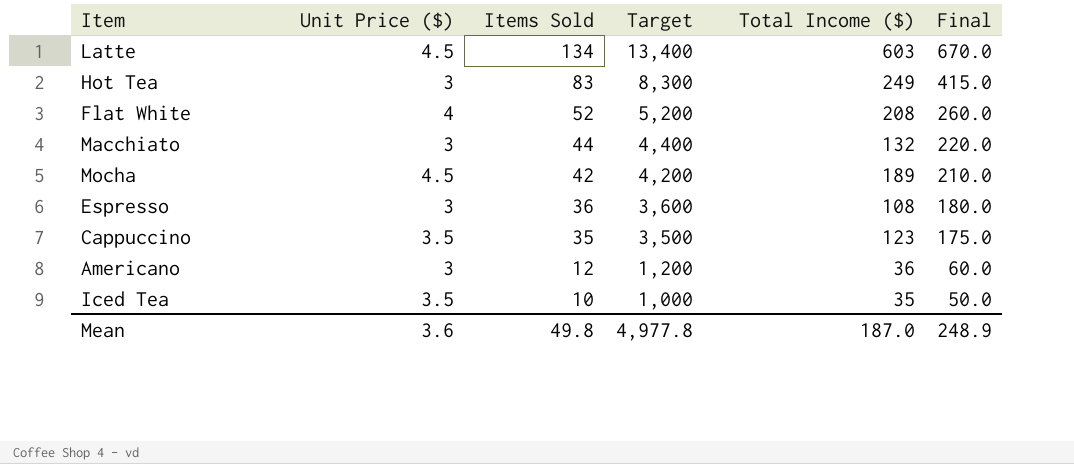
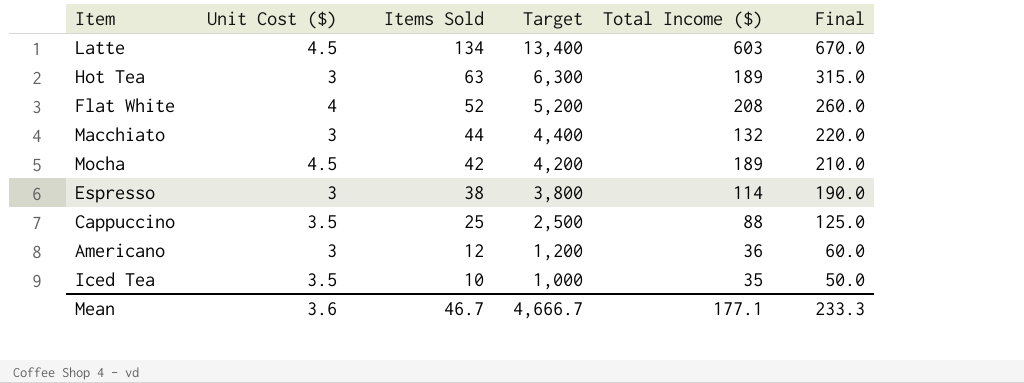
column name: Unit Price ($) -> Unit Cost ($)
Hot Tea | Items Sold: 83 -> 63
Hot Tea | Target: 8,300 -> 6,300
Hot Tea | Total Income ($): 249 -> 189
Hot Tea | Final: 415.0 -> 315.0
Espresso | Items Sold: 36 -> 38
Espresso | Target: 3,600 -> 3,800
Espresso | Total Income ($): 108 -> 114
Espresso | Final: 180.0 -> 190.0
Cappuccino | Items Sold: 35 -> 25
Cappuccino | Target: 3,500 -> 2,500
Cappuccino | Total Income ($): 123 -> 88
Cappuccino | Final: 175.0 -> 125.0
Mean | Items Sold: 49.8 -> 46.7
Mean | Target: 4,977.8 -> 4,666.7
Mean | Total Income ($): 187.0 -> 177.1
Mean | Final: 248.9 -> 233.3

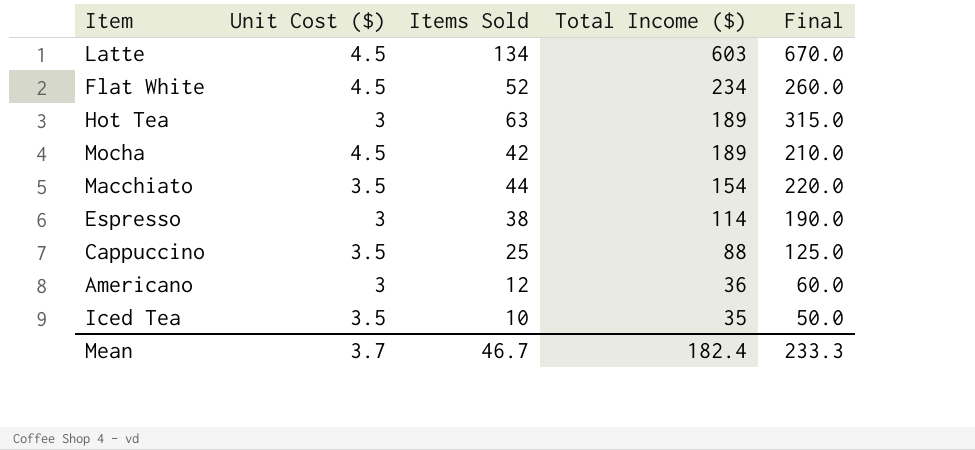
row order: Items Sold descending -> Total Income ($) descending
column Target | formula: [Items Sold] * 100 -> none
Flat White | Unit Cost ($): 4 -> 4.5
Flat White | Total Income ($): 208 -> 234
Macchiato | Unit Cost ($): 3 -> 3.5
Macchiato | Total Income ($): 132 -> 154
Mean | Unit Cost ($): 3.6 -> 3.7
Mean | Total Income ($): 177.1 -> 182.4

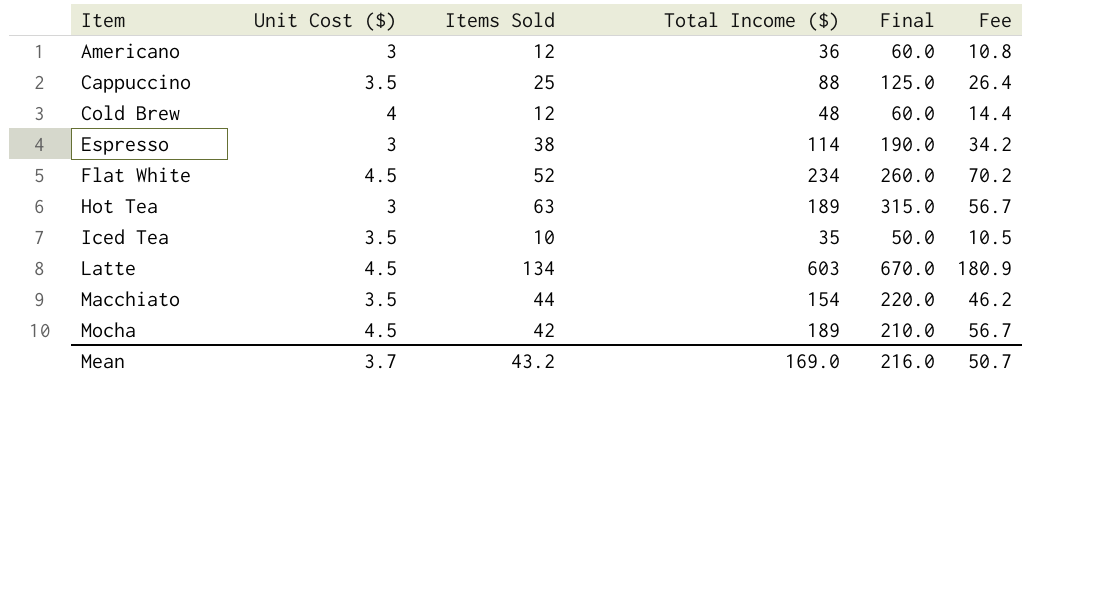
row order: Total Income ($) descending -> Item ascending
column Fee | formula: none -> [Total Income ($)] * 0.3
row Cold Brew: none -> 4 | 12 | 48 | 60.0 | 14.4
Mean | Items Sold: 46.7 -> 43.2
Mean | Total Income ($): 182.4 -> 169.0
Mean | Final: 233.3 -> 216.0

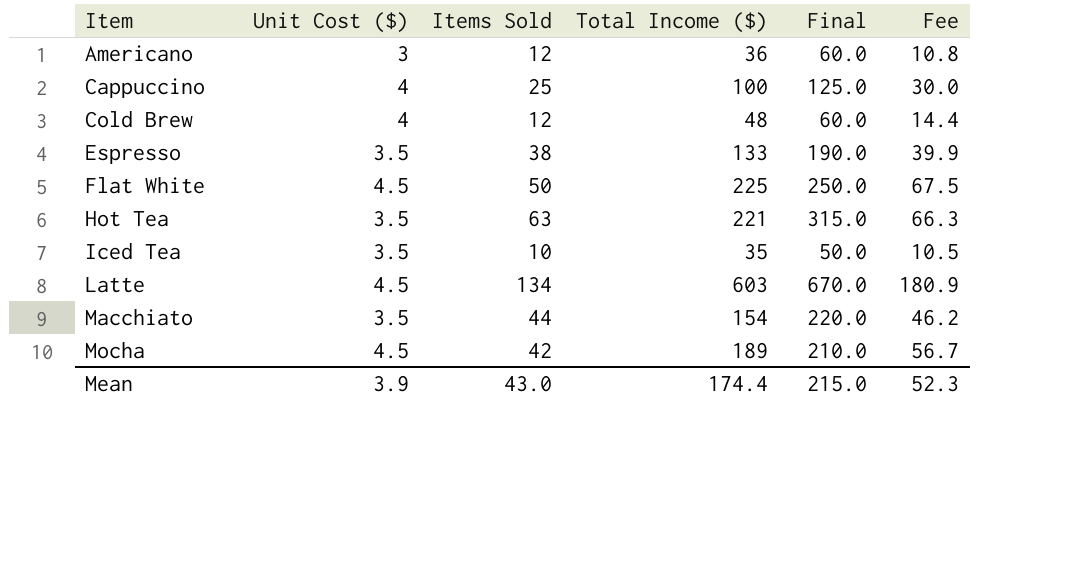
Cappuccino | Unit Cost ($): 3.5 -> 4
Cappuccino | Total Income ($): 88 -> 100
Cappuccino | Fee: 26.4 -> 30.0
Espresso | Unit Cost ($): 3 -> 3.5
Espresso | Total Income ($): 114 -> 133
Espresso | Fee: 34.2 -> 39.9
Flat White | Items Sold: 52 -> 50
Flat White | Total Income ($): 234 -> 225
Flat White | Final: 260.0 -> 250.0
Flat White | Fee: 70.2 -> 67.5
Hot Tea | Unit Cost ($): 3 -> 3.5
Hot Tea | Total Income ($): 189 -> 221
Hot Tea | Fee: 56.7 -> 66.3
Mean | Unit Cost ($): 3.7 -> 3.9
Mean | Items Sold: 43.2 -> 43.0
Mean | Total Income ($): 169.0 -> 174.4
Mean | Final: 216.0 -> 215.0
Mean | Fee: 50.7 -> 52.3

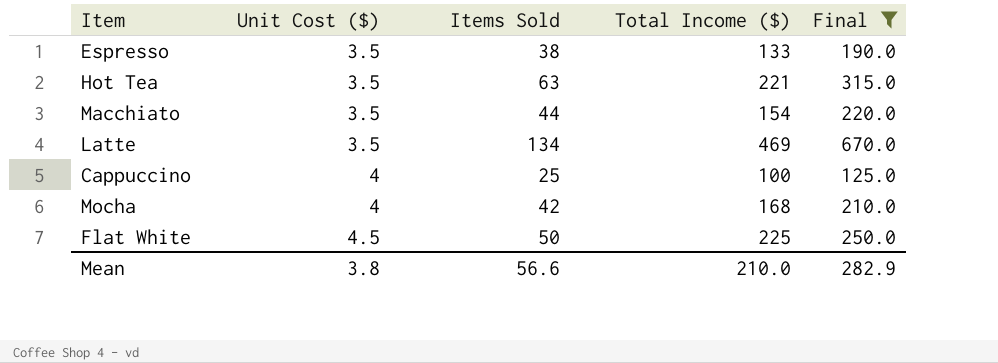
filter: none -> Final >= 125.0
row order: Item ascending -> Unit Cost ($) ascending
column Fee | formula: [Total Income ($)] * 0.3 -> none
Latte | Unit Cost ($): 4.5 -> 3.5
Latte | Total Income ($): 603 -> 469
Mocha | Unit Cost ($): 4.5 -> 4
Mocha | Total Income ($): 189 -> 168
Mean | Unit Cost ($): 3.9 -> 3.8
Mean | Items Sold: 43.0 -> 56.6
Mean | Total Income ($): 174.4 -> 210.0
Mean | Final: 215.0 -> 282.9

